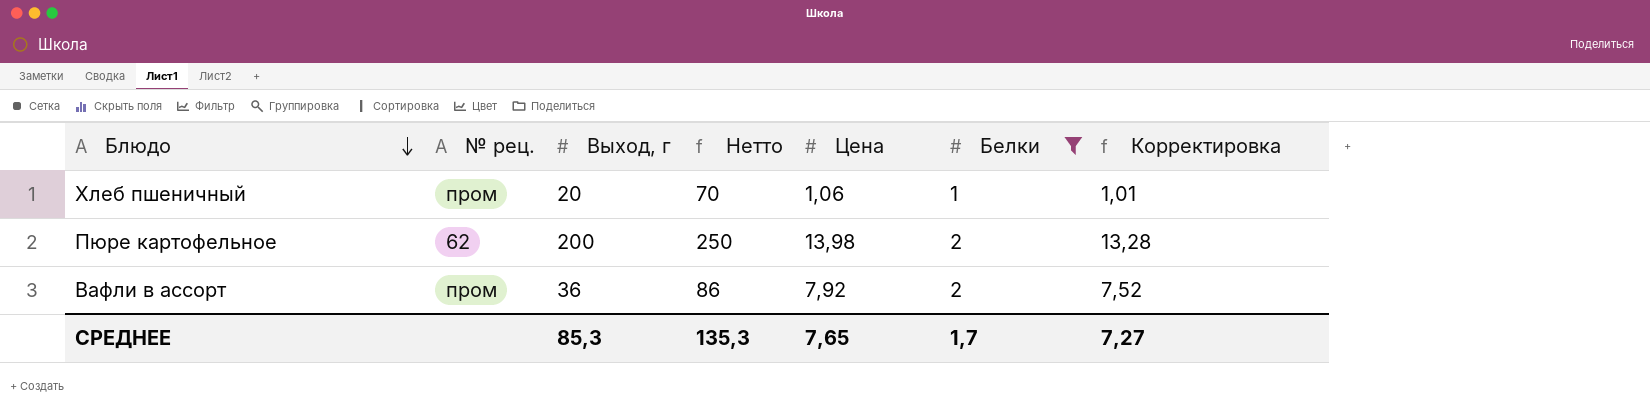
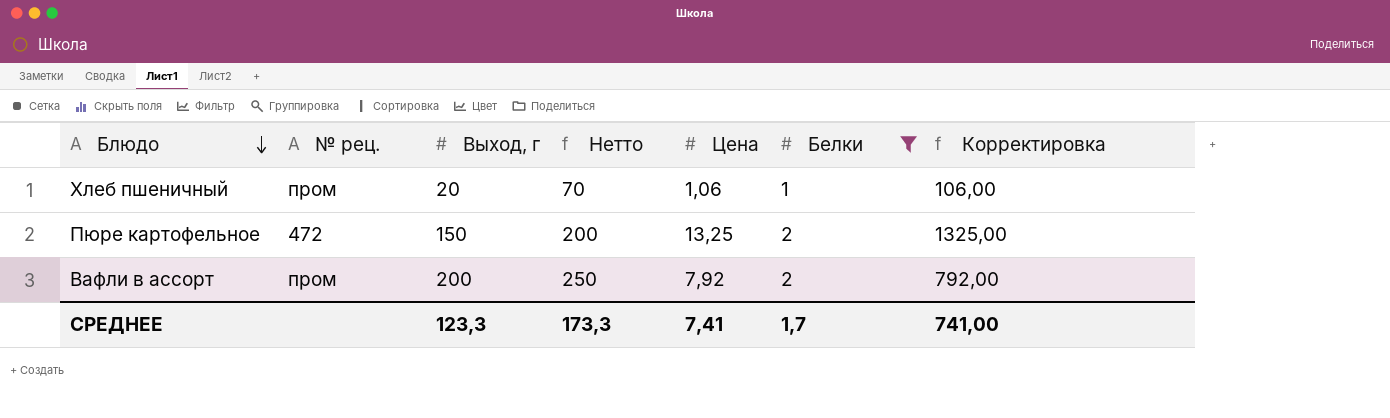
column Корректировка | formula: [Цена] * 0,95 -> [Цена] * 100
Пюре картофельное | № рец.: 62 -> 472
Пюре картофельное | Выход, г: 200 -> 150
Пюре картофельное | Нетто: 250 -> 200
Пюре картофельное | Цена: 13,98 -> 13,25
Вафли в ассорт | Выход, г: 36 -> 200
Вафли в ассорт | Нетто: 86 -> 250
СРЕДНЕЕ | Выход, г: 85,3 -> 123,3
СРЕДНЕЕ | Нетто: 135,3 -> 173,3
СРЕДНЕЕ | Цена: 7,65 -> 7,41
СРЕДНЕЕ | Корректировка: 7,27 -> 741,00

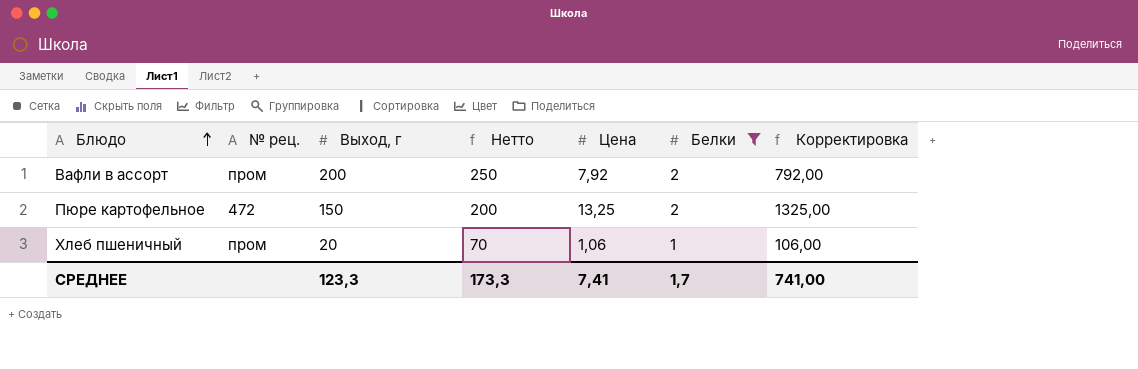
row order: Блюдо descending -> Блюдо ascending

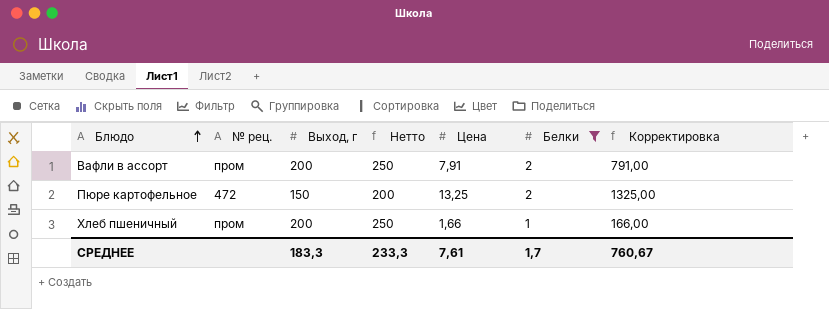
Вафли в ассорт | Цена: 7,92 -> 7,91
Вафли в ассорт | Корректировка: 792,00 -> 791,00
Хлеб пшеничный | Выход, г: 20 -> 200
Хлеб пшеничный | Нетто: 70 -> 250
Хлеб пшеничный | Цена: 1,06 -> 1,66
Хлеб пшеничный | Корректировка: 106,00 -> 166,00
СРЕДНЕЕ | Выход, г: 123,3 -> 183,3
СРЕДНЕЕ | Нетто: 173,3 -> 233,3
СРЕДНЕЕ | Цена: 7,41 -> 7,61
СРЕДНЕЕ | Корректировка: 741,00 -> 760,67

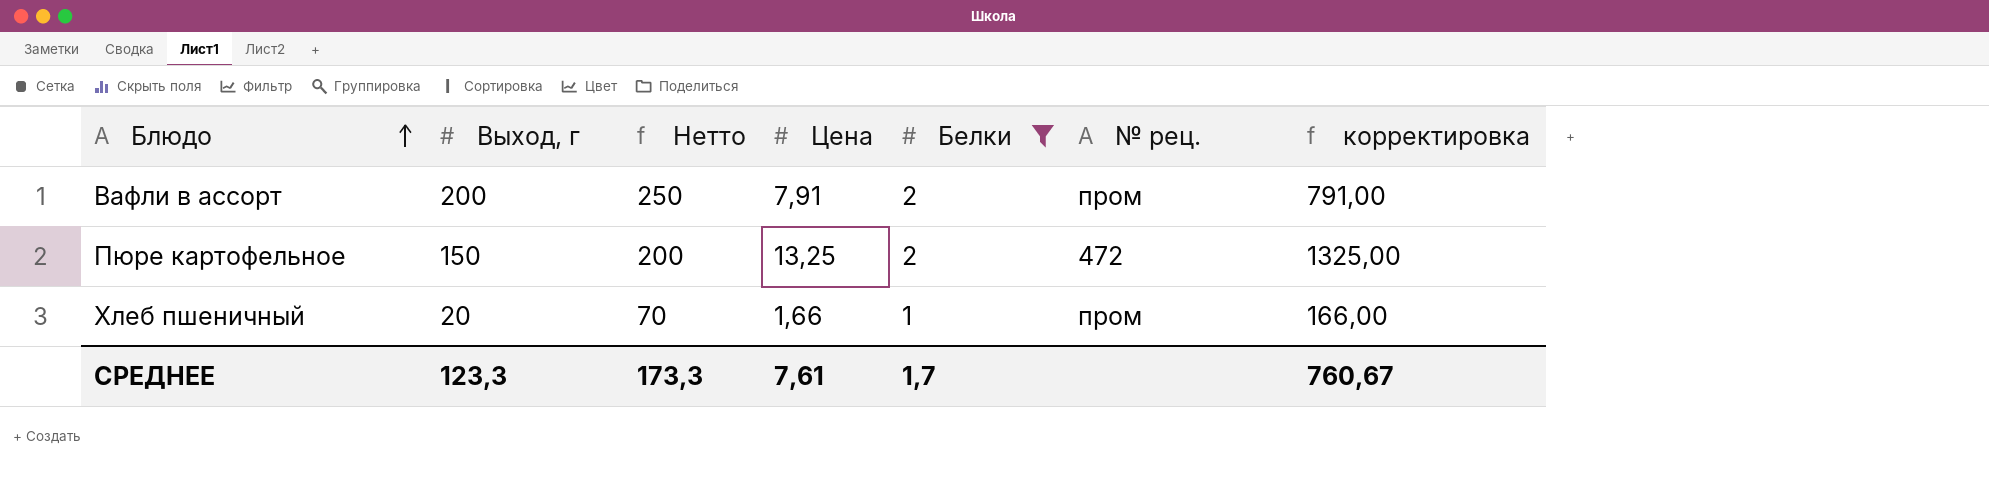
column № рец. | position: 2 -> 6
column name: Корректировка -> корректировка
Хлеб пшеничный | Выход, г: 200 -> 20
Хлеб пшеничный | Нетто: 250 -> 70
СРЕДНЕЕ | Выход, г: 183,3 -> 123,3
СРЕДНЕЕ | Нетто: 233,3 -> 173,3

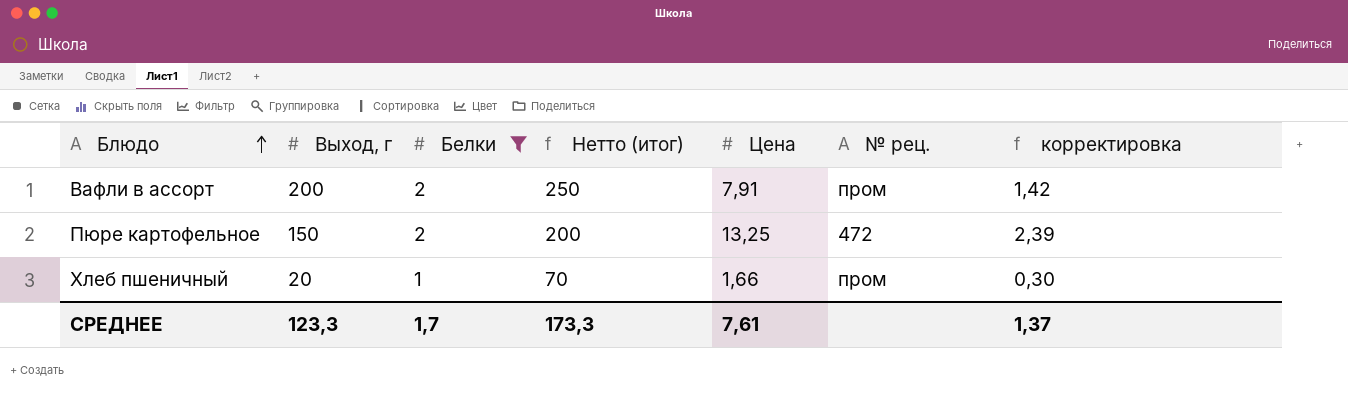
column Белки | position: 5 -> 3
column name: Нетто -> Нетто (итог)
column корректировка | formula: [Цена] * 100 -> [Цена] * 0,18
СРЕДНЕЕ | корректировка: 760,67 -> 1,37

